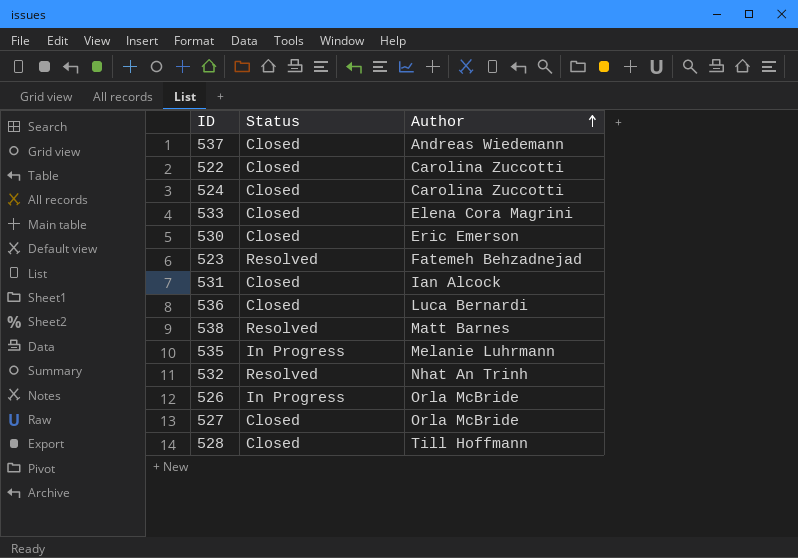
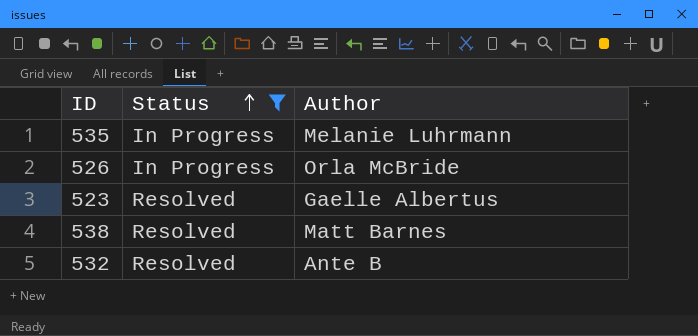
filter: none -> Status != Closed
row order: Author ascending -> Status ascending
523 | Author: Fatemeh Behzadnejad -> Gaelle Albertus
532 | Author: Nhat An Trinh -> Ante B

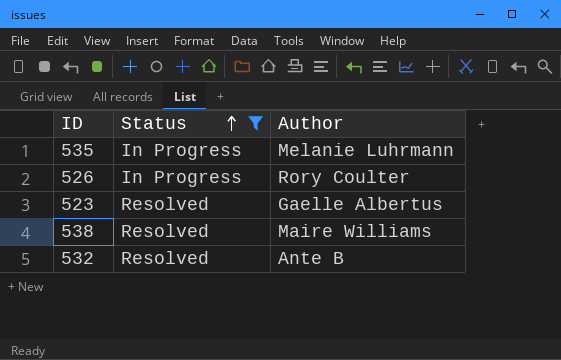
526 | Author: Orla McBride -> Rory Coulter
538 | Author: Matt Barnes -> Maire Williams

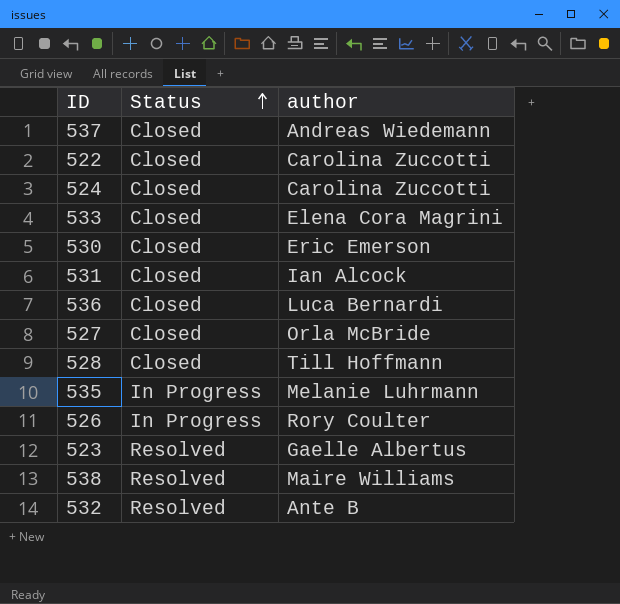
filter: Status != Closed -> none
column name: Author -> author

